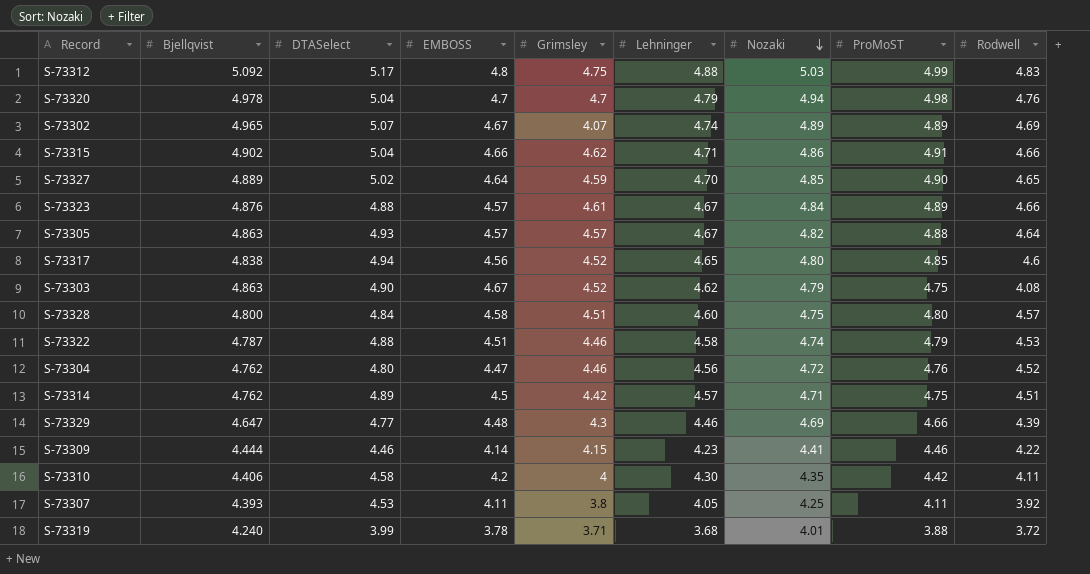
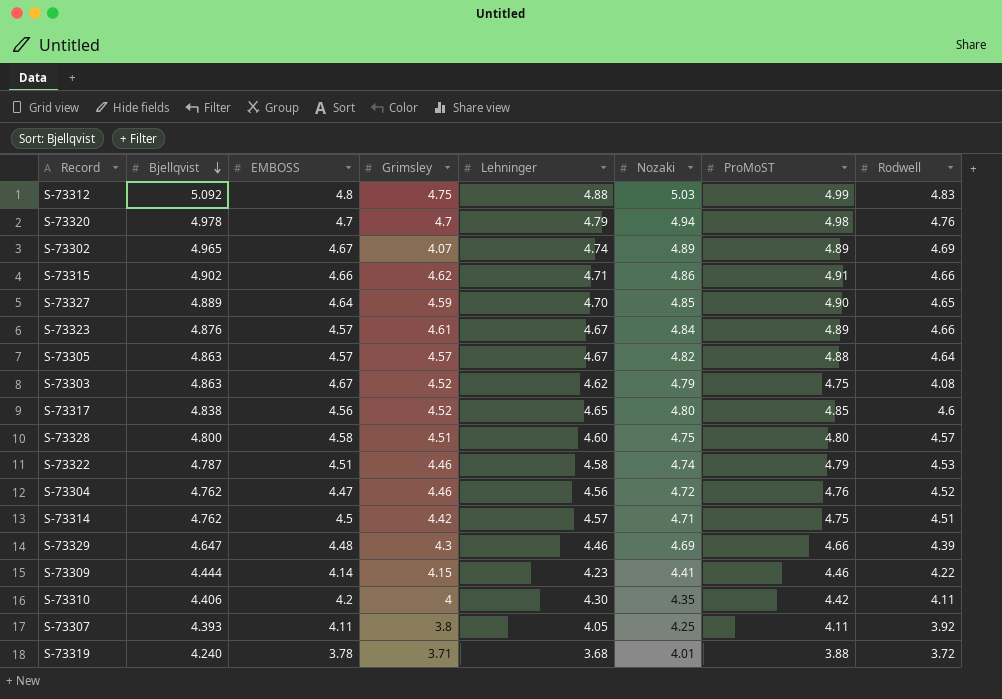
row order: Nozaki descending -> Bjellqvist descending
column DTASelect | position: 3 -> none

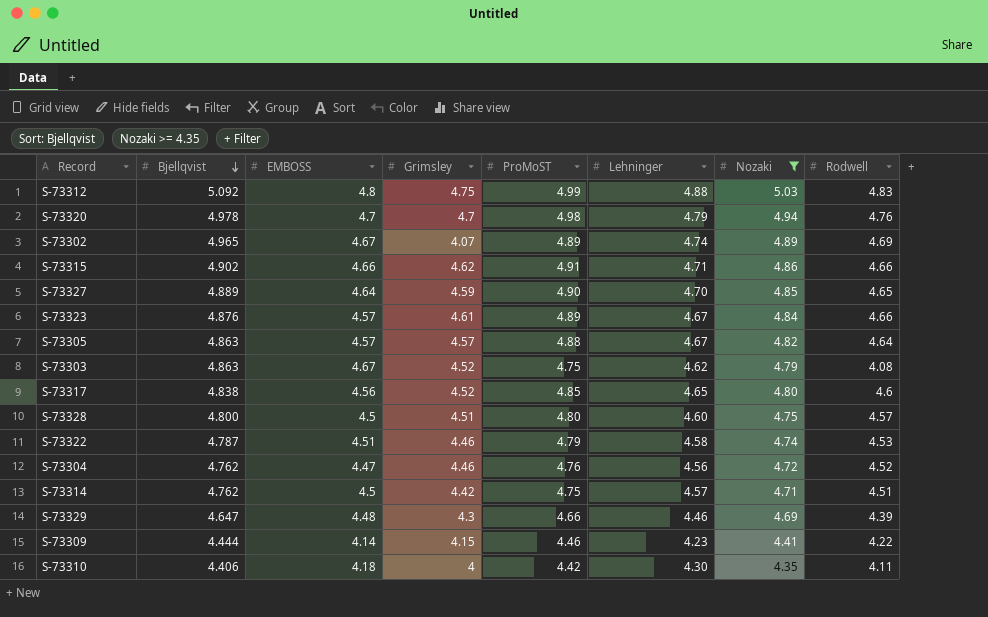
filter: none -> Nozaki >= 4.35
column ProMoST | position: 7 -> 5
S-73328 | EMBOSS: 4.58 -> 4.5
S-73310 | EMBOSS: 4.2 -> 4.18

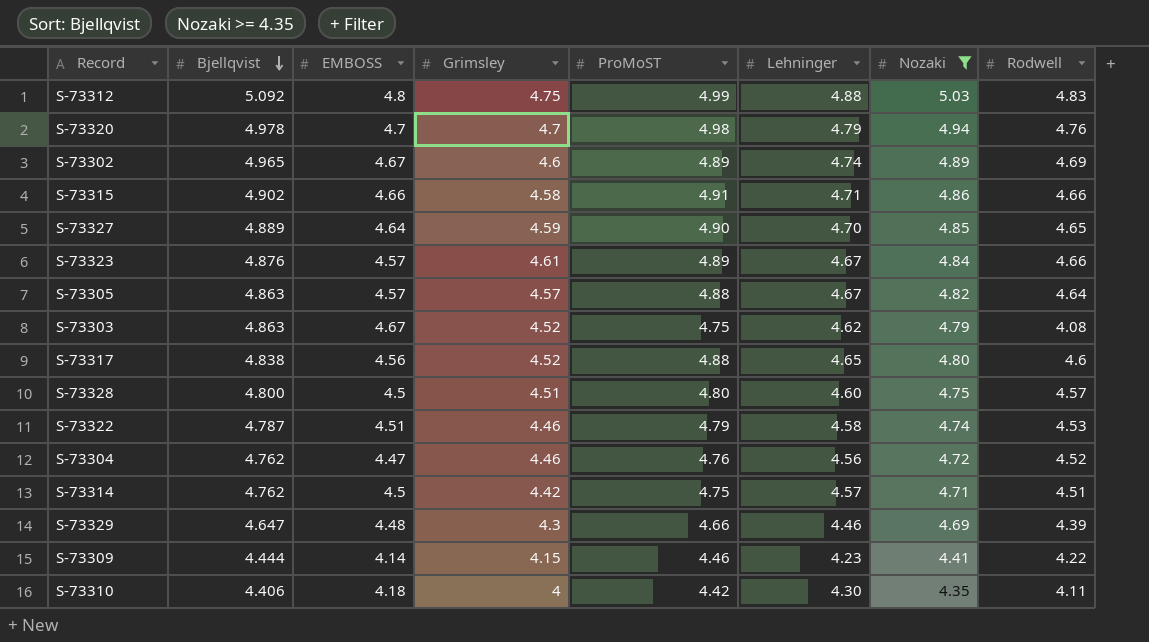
S-73302 | Grimsley: 4.07 -> 4.6
S-73315 | Grimsley: 4.62 -> 4.58
S-73317 | ProMoST: 4.85 -> 4.88

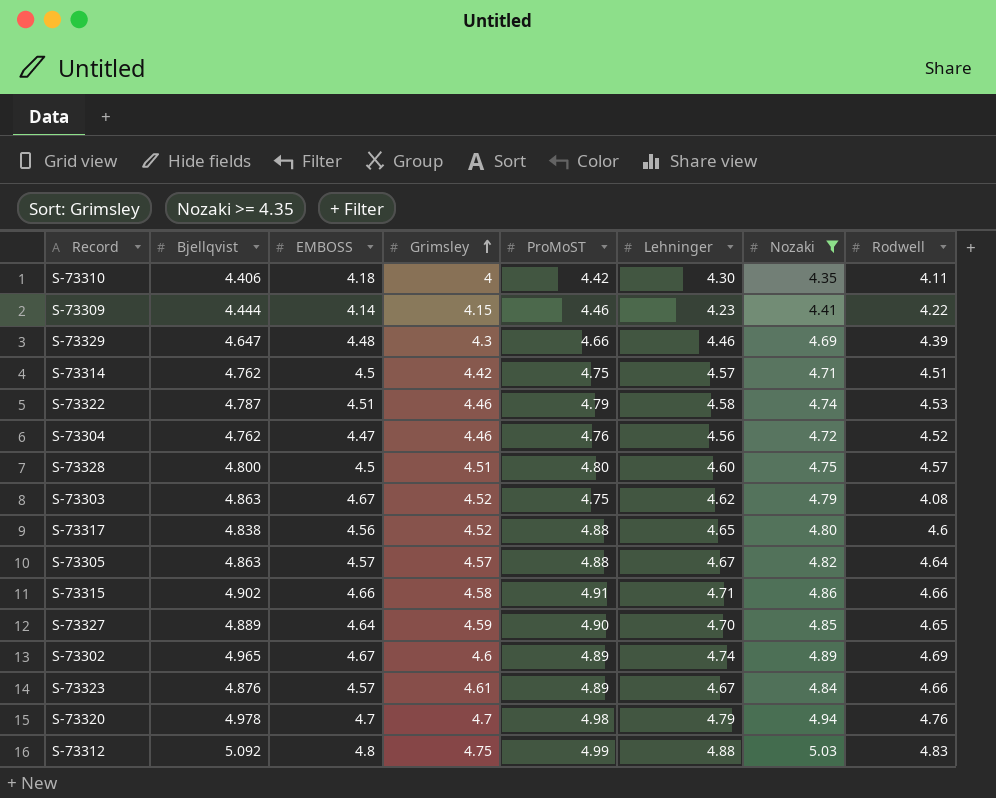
row order: Bjellqvist descending -> Grimsley ascending

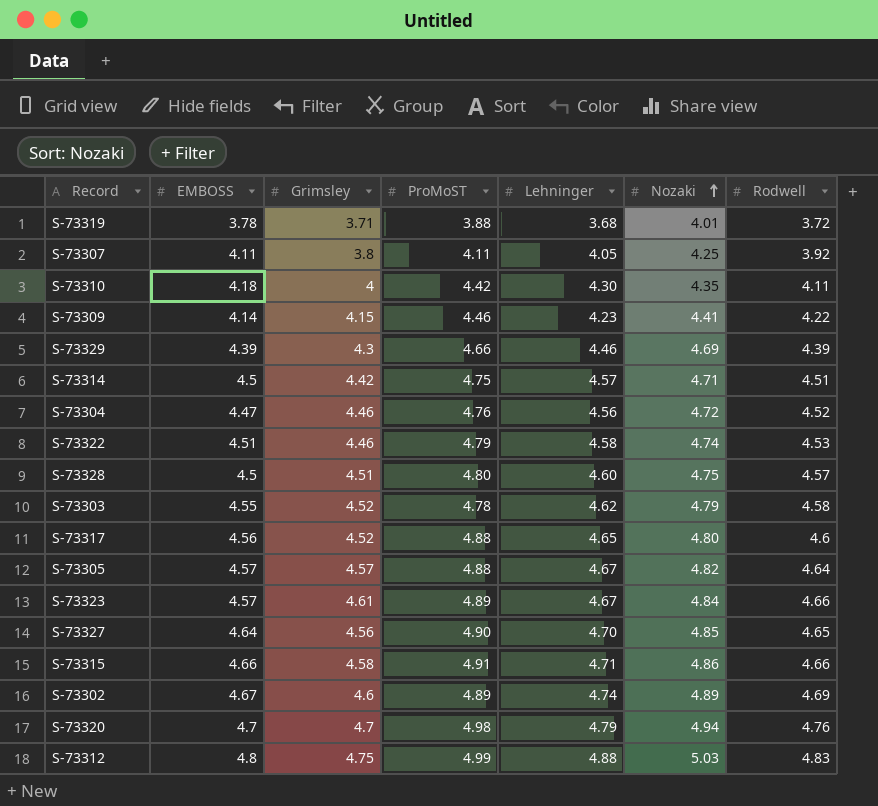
filter: Nozaki >= 4.35 -> none
row order: Grimsley ascending -> Nozaki ascending
column Bjellqvist | position: 2 -> none
S-73329 | EMBOSS: 4.48 -> 4.39
S-73303 | EMBOSS: 4.67 -> 4.55
S-73303 | ProMoST: 4.75 -> 4.78
S-73303 | Rodwell: 4.08 -> 4.58
S-73327 | Grimsley: 4.59 -> 4.56

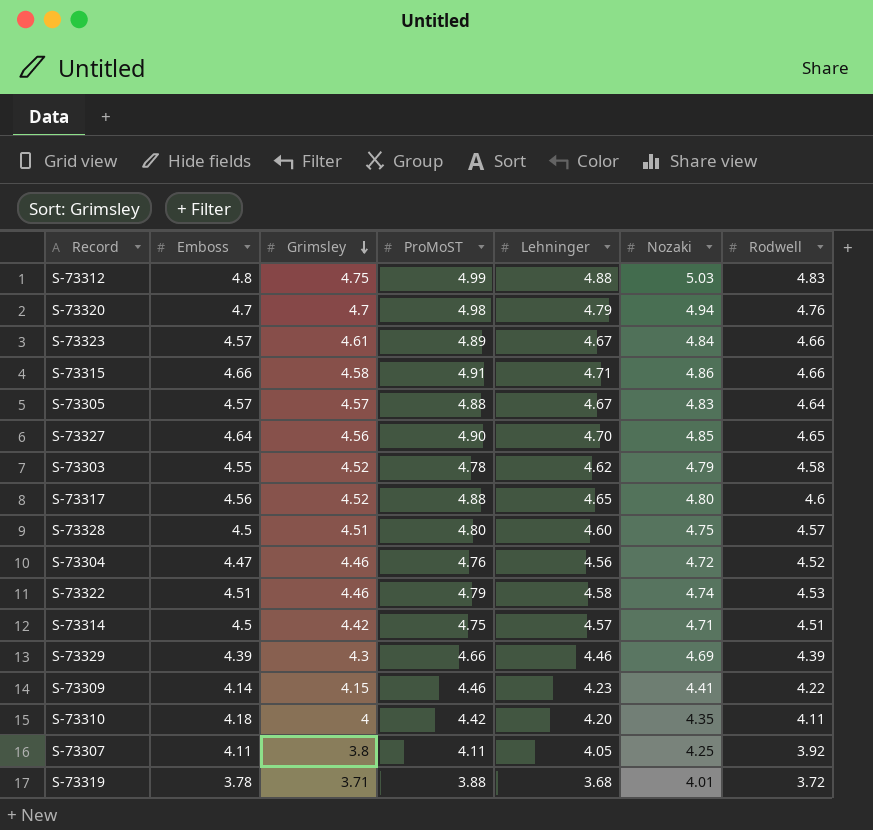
row order: Nozaki ascending -> Grimsley descending
column name: EMBOSS -> Emboss
row S-73302: 4.67 | 4.6 | 4.89 | 4.74 | 4.89 | 4.69 -> none
S-73305 | Nozaki: 4.82 -> 4.83
S-73310 | Lehninger: 4.30 -> 4.20

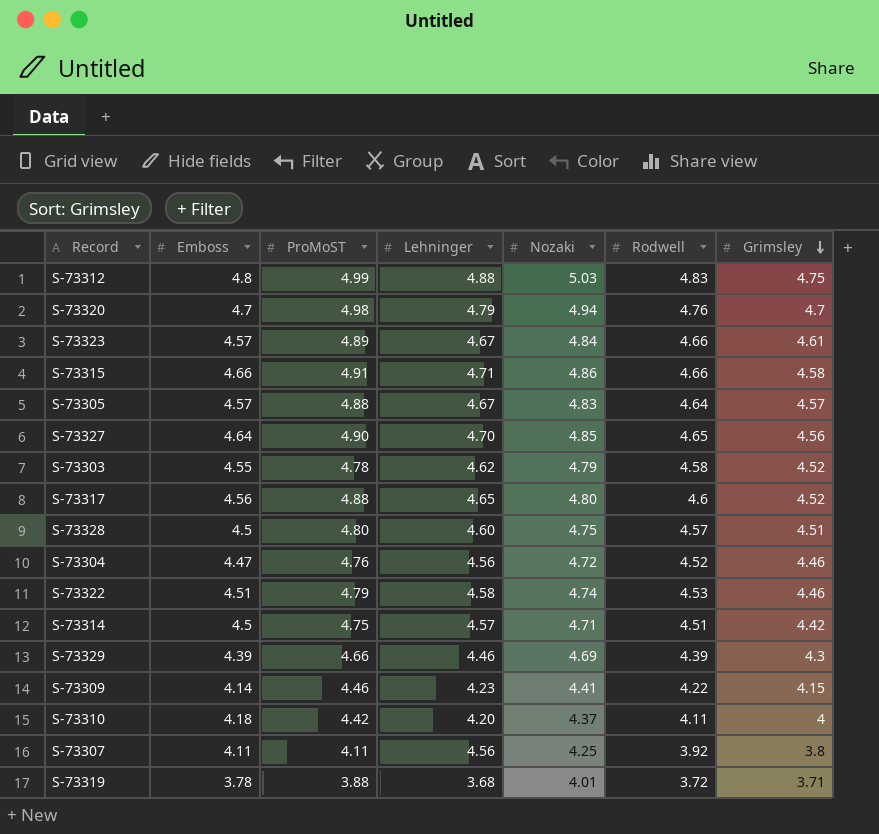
column Grimsley | position: 3 -> 7
S-73310 | Nozaki: 4.35 -> 4.37
S-73307 | Lehninger: 4.05 -> 4.56

